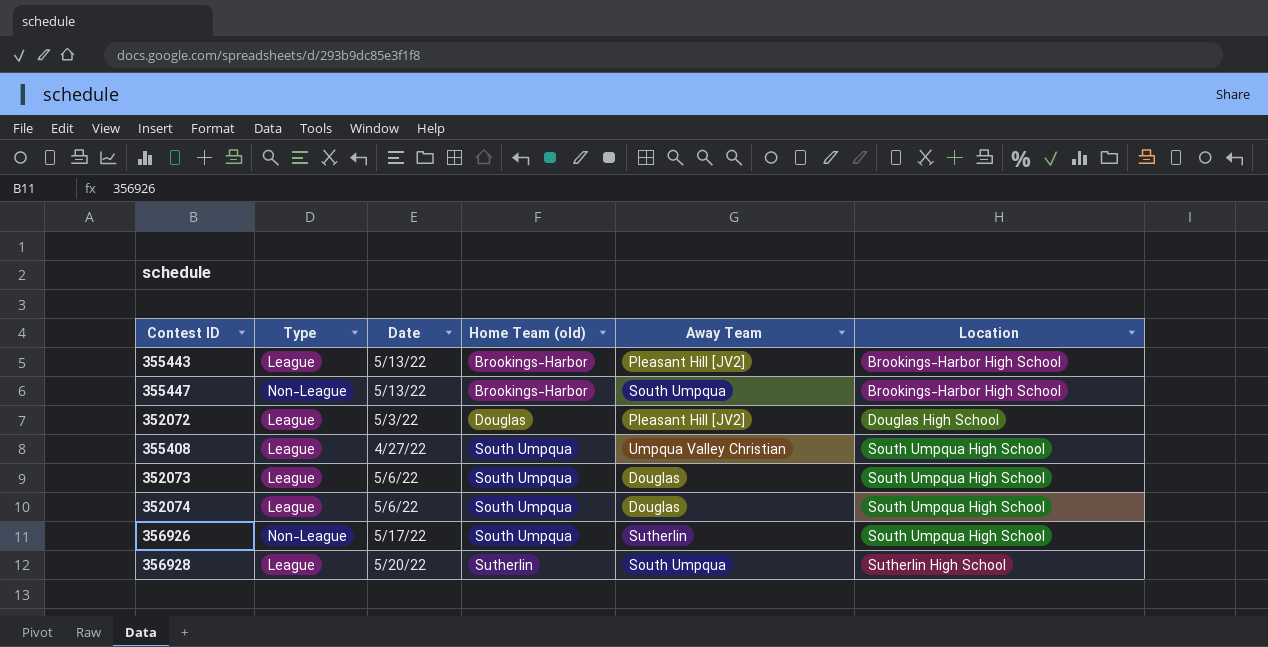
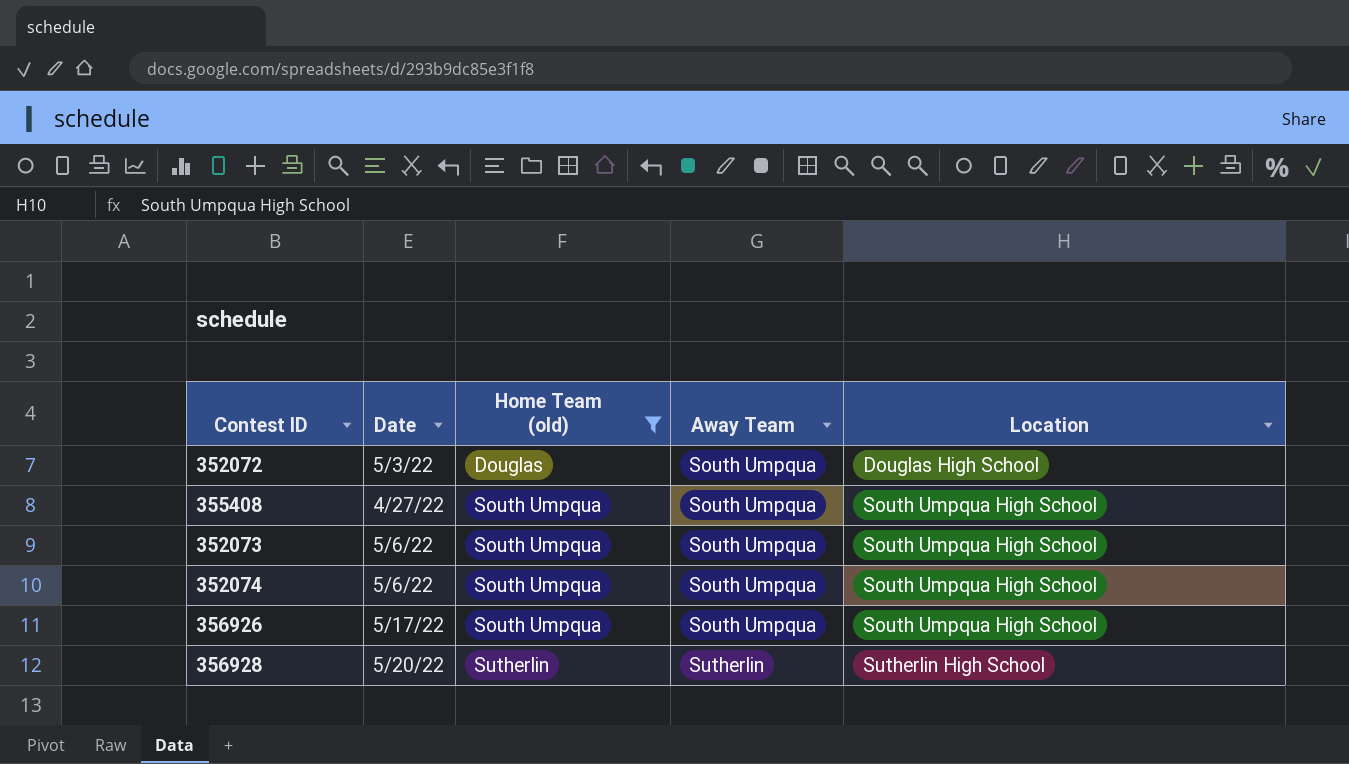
filter: none -> Home Team (old) != Brookings-Harbor
column Type | position: 2 -> none
352072 | Away Team: Pleasant Hill [JV2] -> South Umpqua
355408 | Away Team: Umpqua Valley Christian -> South Umpqua
352073 | Away Team: Douglas -> South Umpqua
352074 | Away Team: Douglas -> South Umpqua
356926 | Away Team: Sutherlin -> South Umpqua
356928 | Away Team: South Umpqua -> Sutherlin

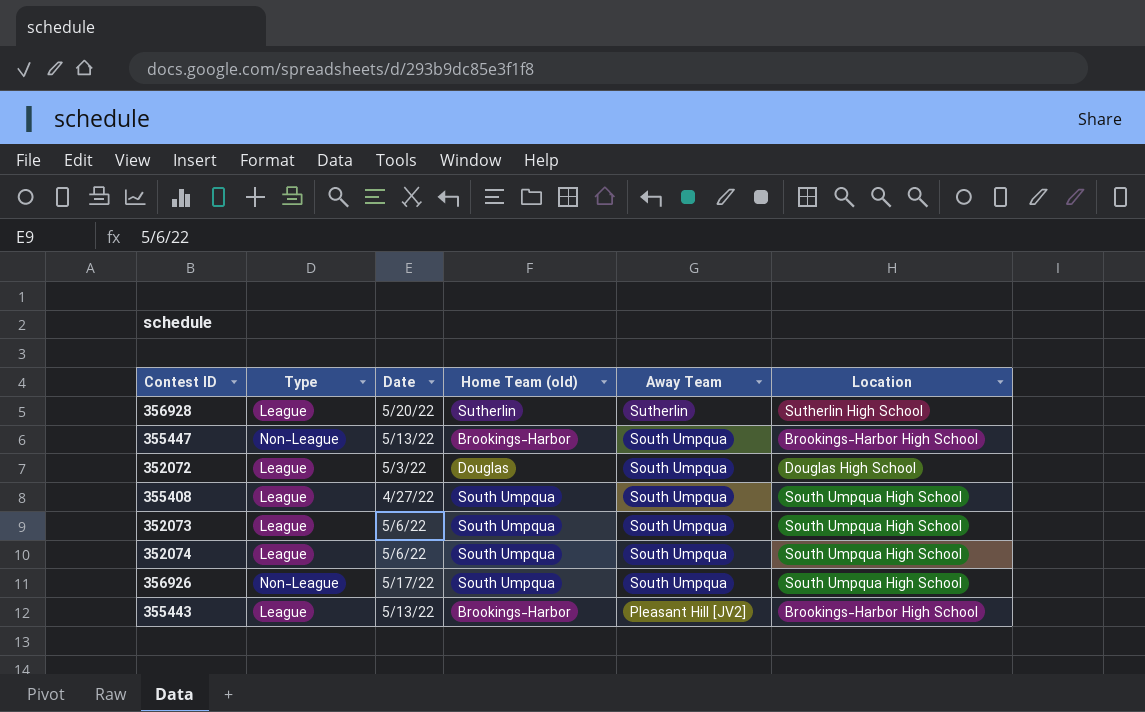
filter: Home Team (old) != Brookings-Harbor -> none
row order: Home Team (old) ascending -> Away Team descending
column Type | position: none -> 2

